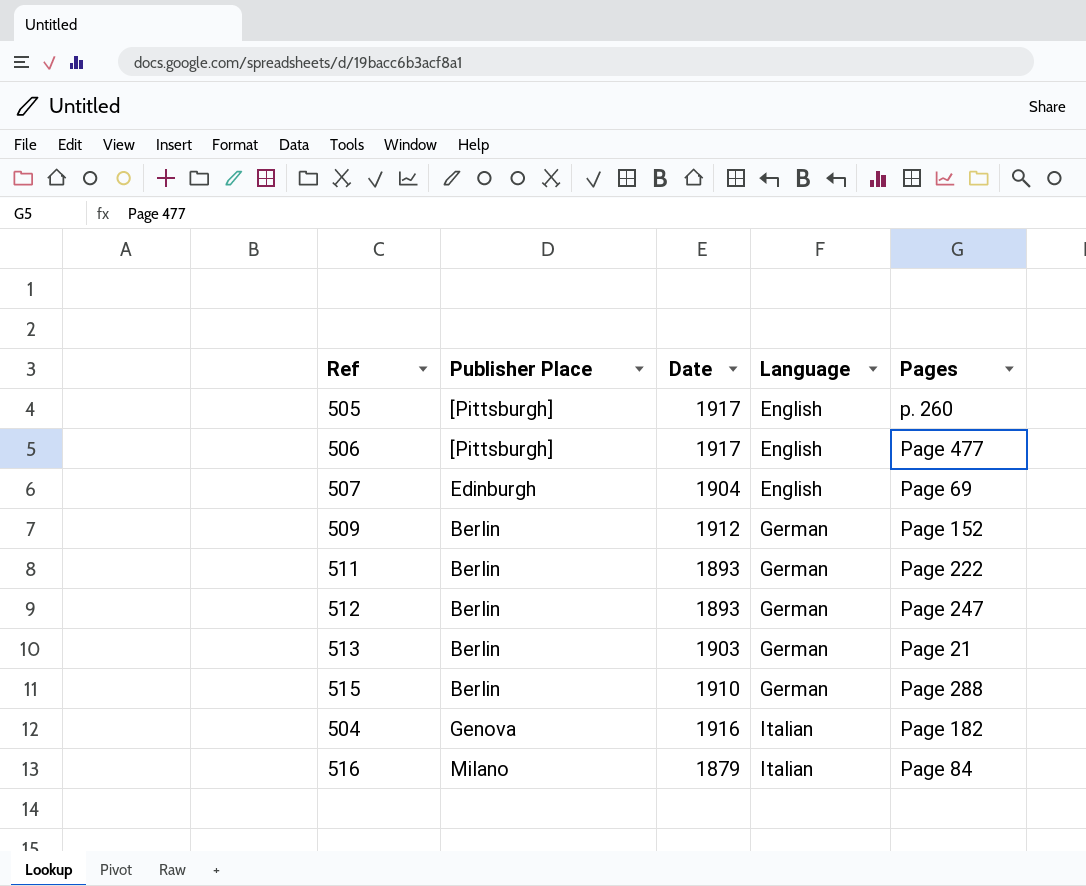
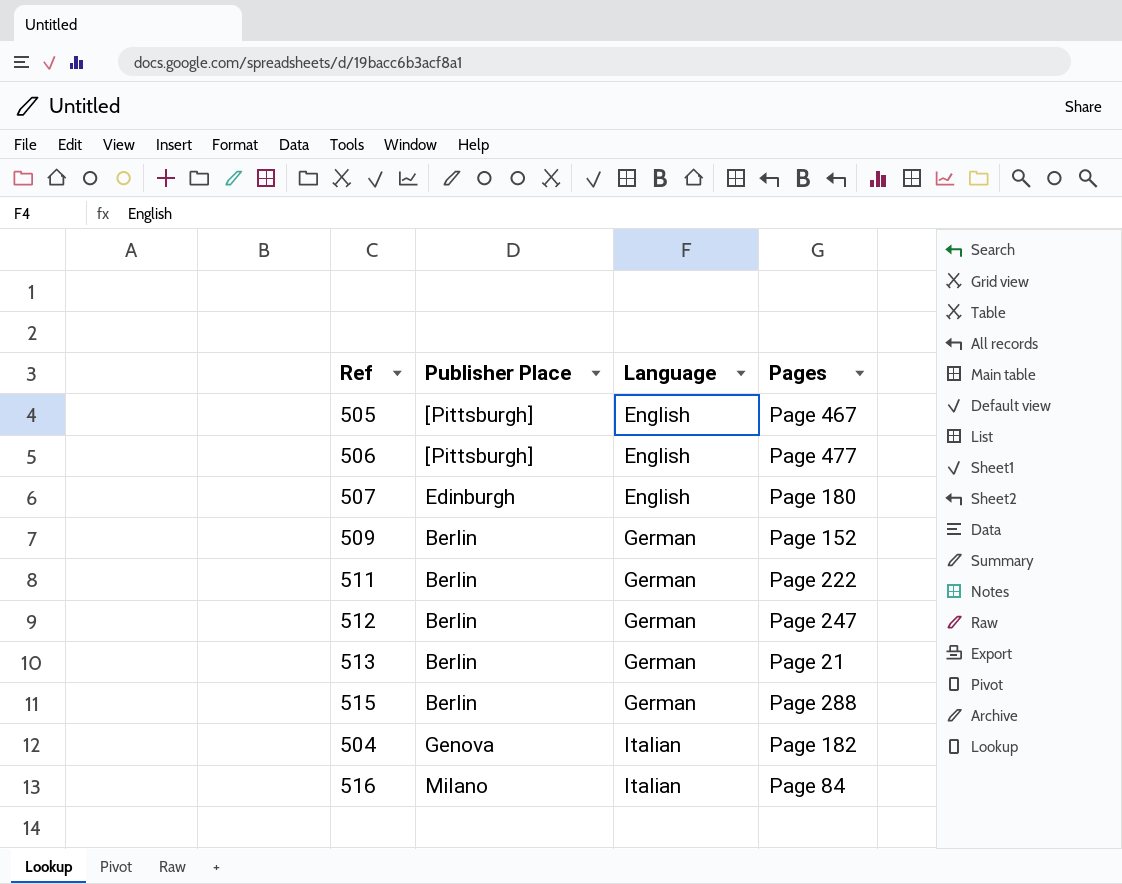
column Date | position: 3 -> none
505 | Pages: p. 260 -> Page 467
507 | Pages: Page 69 -> Page 180

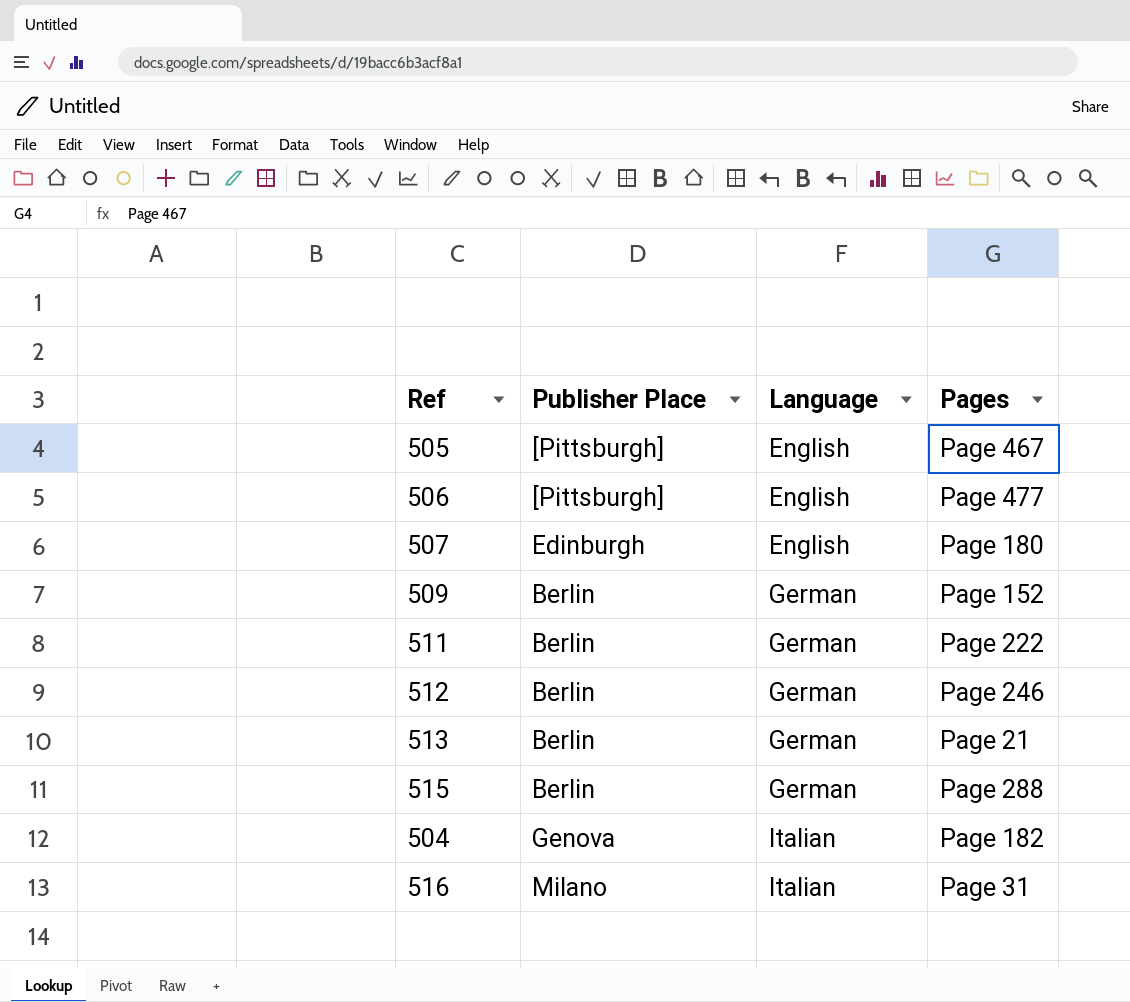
512 | Pages: Page 247 -> Page 246
516 | Pages: Page 84 -> Page 31

